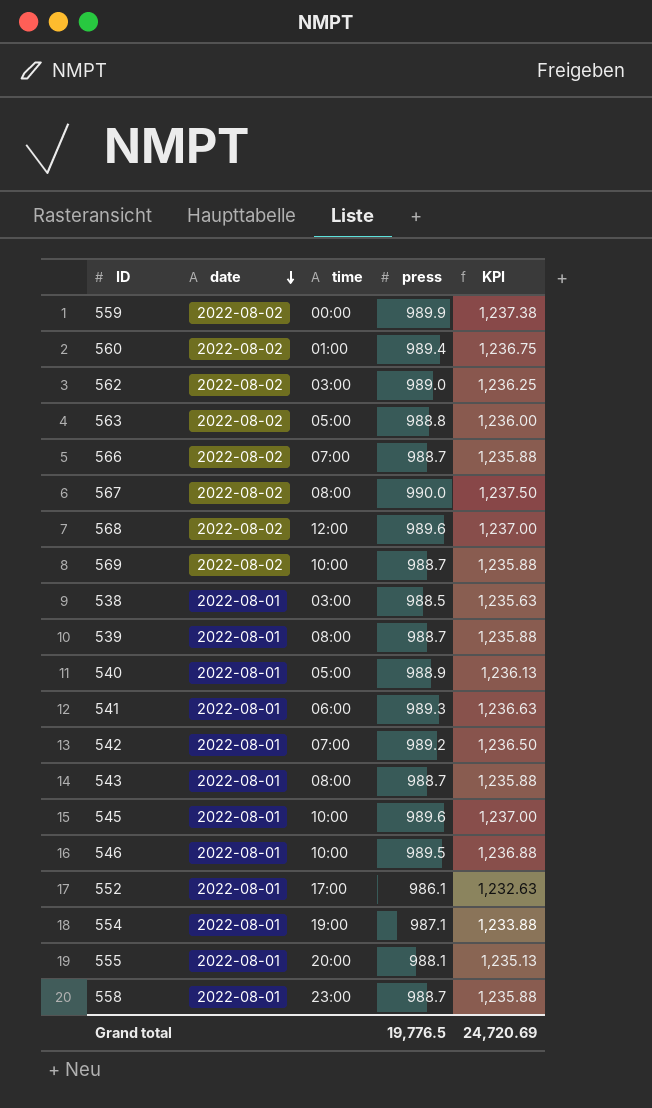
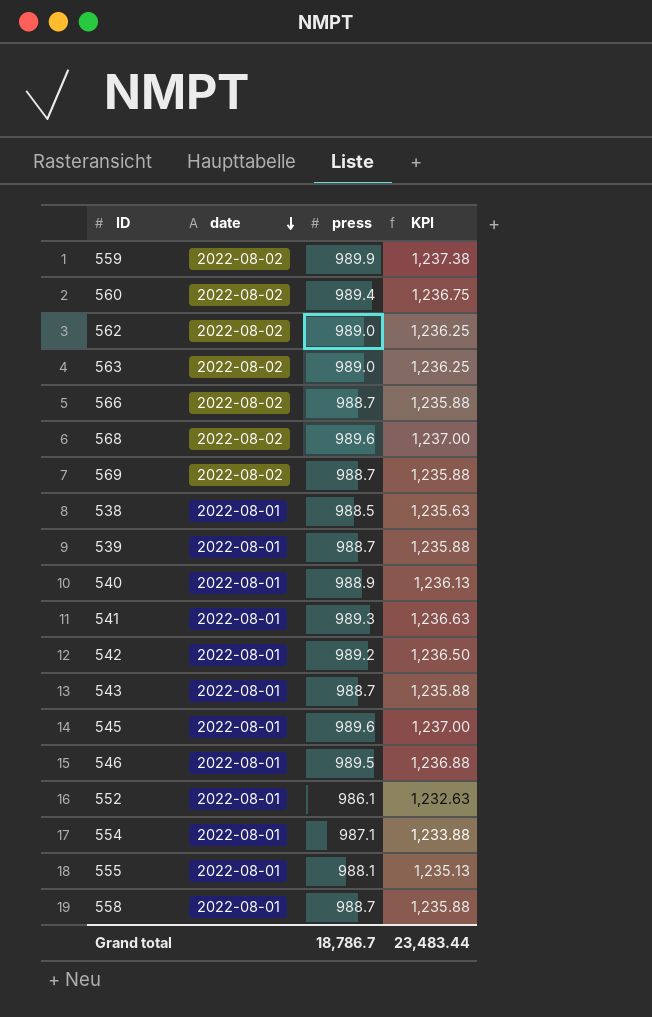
column time | position: 3 -> none
row 567: 2022-08-02 | 08:00 | 990.0 | 1,237.50 -> none
563 | press: 988.8 -> 989.0
563 | KPI: 1,236.00 -> 1,236.25
Grand total | press: 19,776.5 -> 18,786.7
Grand total | KPI: 24,720.69 -> 23,483.44

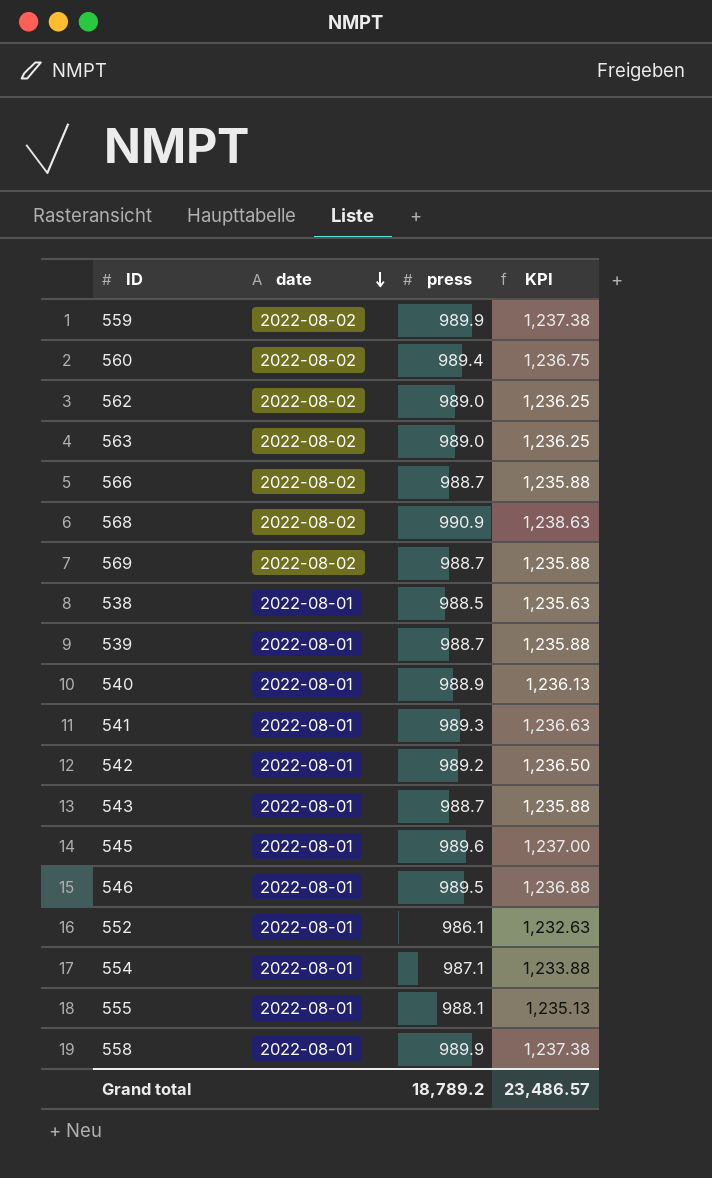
568 | press: 989.6 -> 990.9
568 | KPI: 1,237.00 -> 1,238.63
558 | press: 988.7 -> 989.9
558 | KPI: 1,235.88 -> 1,237.38
Grand total | press: 18,786.7 -> 18,789.2
Grand total | KPI: 23,483.44 -> 23,486.57

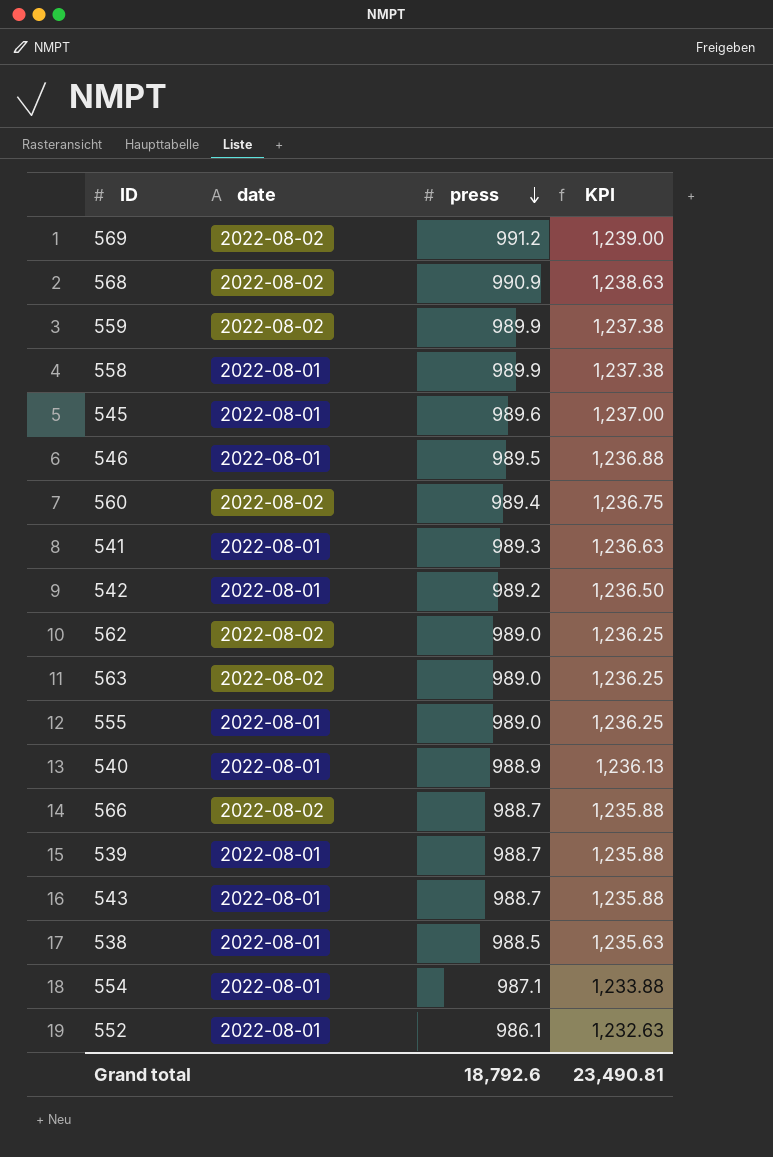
row order: date descending -> press descending
569 | press: 988.7 -> 991.2
569 | KPI: 1,235.88 -> 1,239.00
555 | press: 988.1 -> 989.0
555 | KPI: 1,235.13 -> 1,236.25
Grand total | press: 18,789.2 -> 18,792.6
Grand total | KPI: 23,486.57 -> 23,490.81

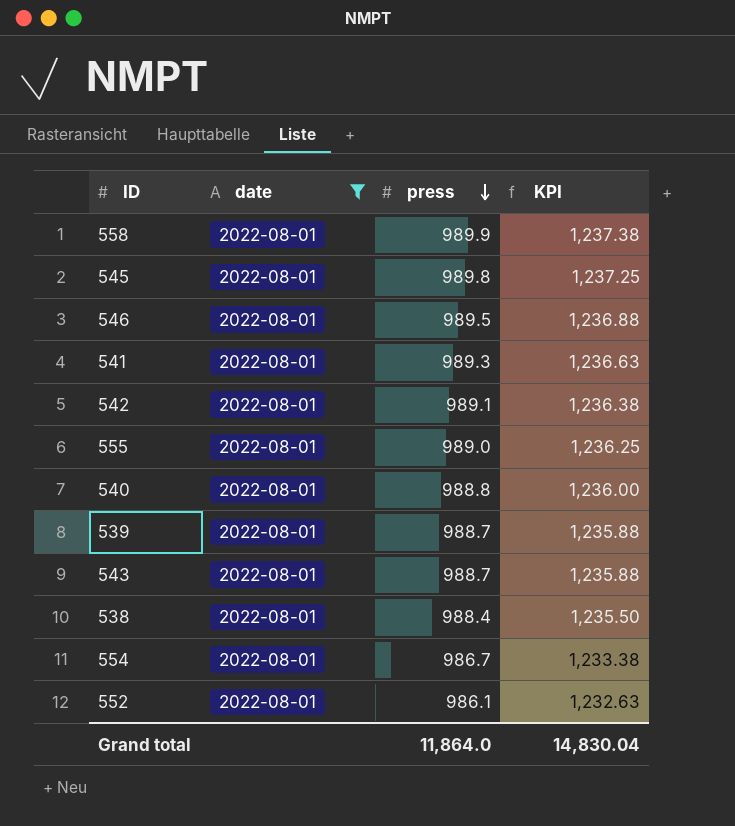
filter: none -> date = 2022-08-01
545 | press: 989.6 -> 989.8
545 | KPI: 1,237.00 -> 1,237.25
542 | press: 989.2 -> 989.1
542 | KPI: 1,236.50 -> 1,236.38
540 | press: 988.9 -> 988.8
540 | KPI: 1,236.13 -> 1,236.00
538 | press: 988.5 -> 988.4
538 | KPI: 1,235.63 -> 1,235.50
554 | press: 987.1 -> 986.7
554 | KPI: 1,233.88 -> 1,233.38
Grand total | press: 18,792.6 -> 11,864.0
Grand total | KPI: 23,490.81 -> 14,830.04

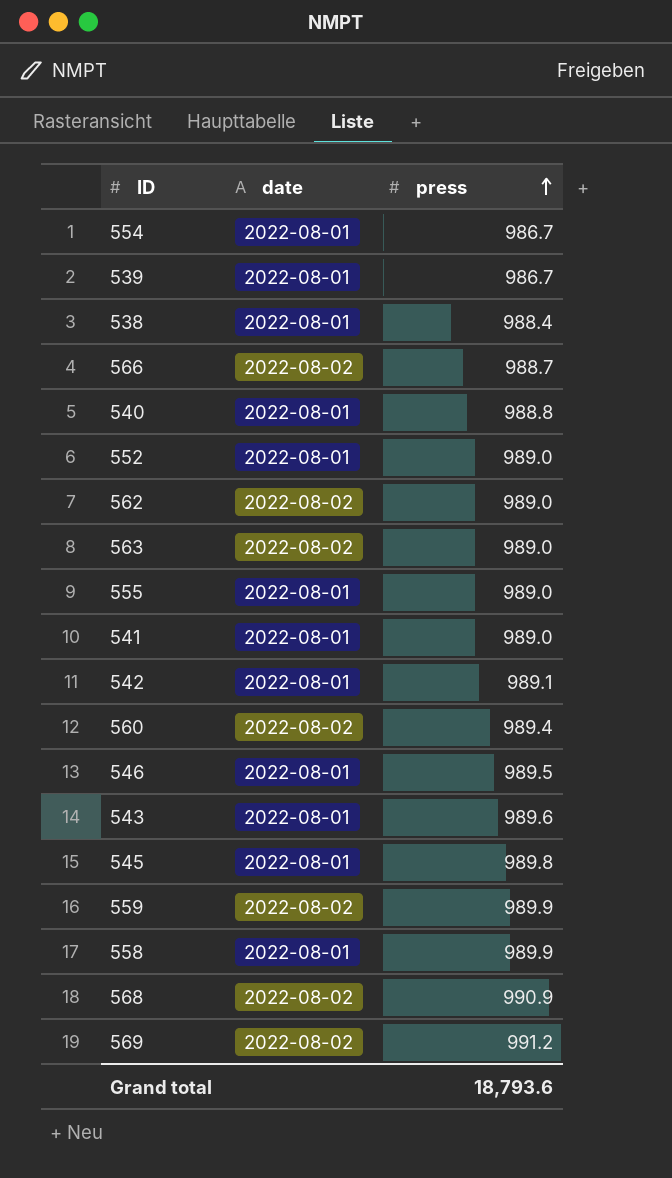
filter: date = 2022-08-01 -> none
row order: press descending -> press ascending
column KPI | formula: [press] * 1.25 -> none
539 | press: 988.7 -> 986.7
552 | press: 986.1 -> 989.0
541 | press: 989.3 -> 989.0
543 | press: 988.7 -> 989.6
Grand total | press: 11,864.0 -> 18,793.6

